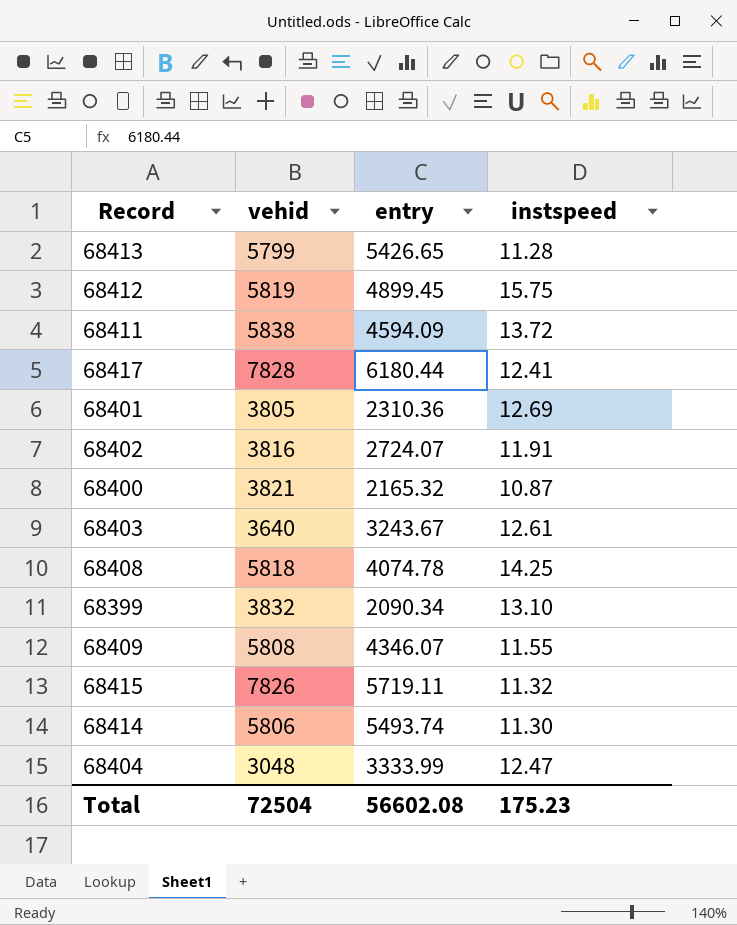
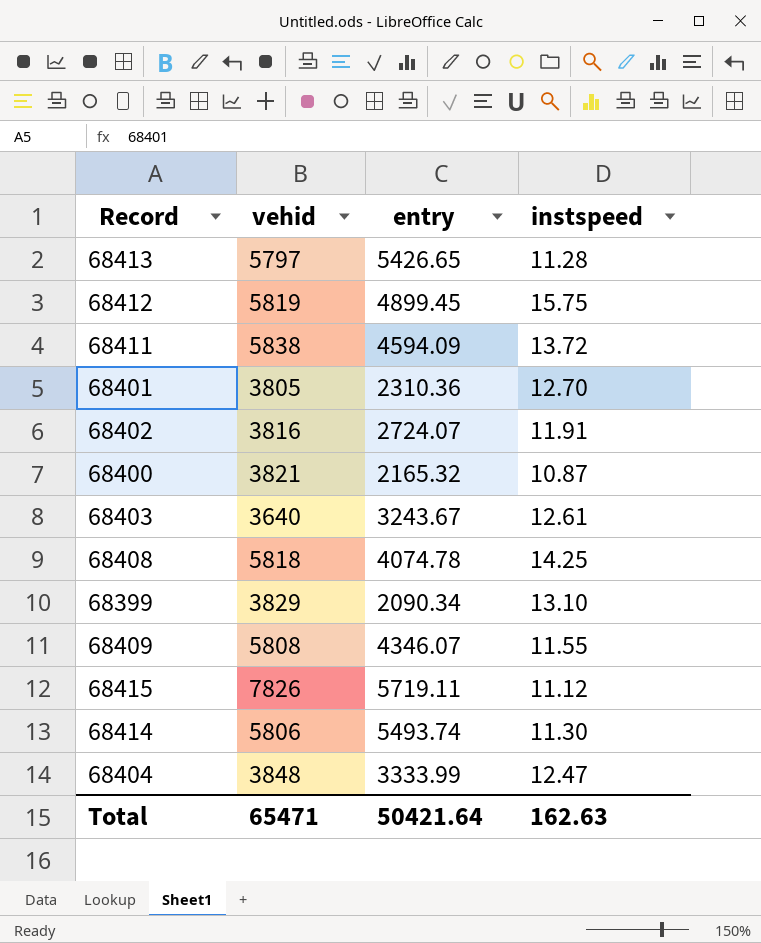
row 68417: 7828 | 6180.44 | 12.41 -> none
68413 | vehid: 5799 -> 5797
68401 | instspeed: 12.69 -> 12.70
68399 | vehid: 3832 -> 3829
68415 | instspeed: 11.32 -> 11.12
68404 | vehid: 3048 -> 3848
Total | vehid: 72504 -> 65471
Total | entry: 56602.08 -> 50421.64
Total | instspeed: 175.23 -> 162.63

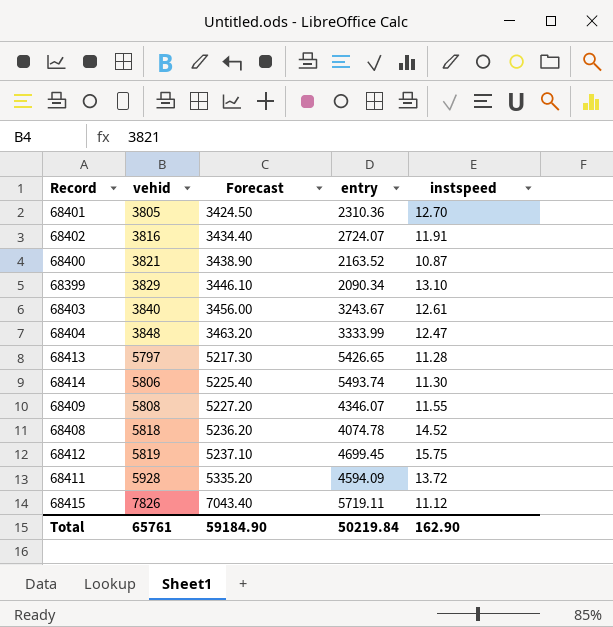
row order: none -> vehid ascending
column Forecast | formula: none -> [vehid] * 0.9
68400 | entry: 2165.32 -> 2163.52
68403 | vehid: 3640 -> 3840
68408 | instspeed: 14.25 -> 14.52
68412 | entry: 4899.45 -> 4699.45
68411 | vehid: 5838 -> 5928
Total | vehid: 65471 -> 65761
Total | entry: 50421.64 -> 50219.84
Total | instspeed: 162.63 -> 162.90

